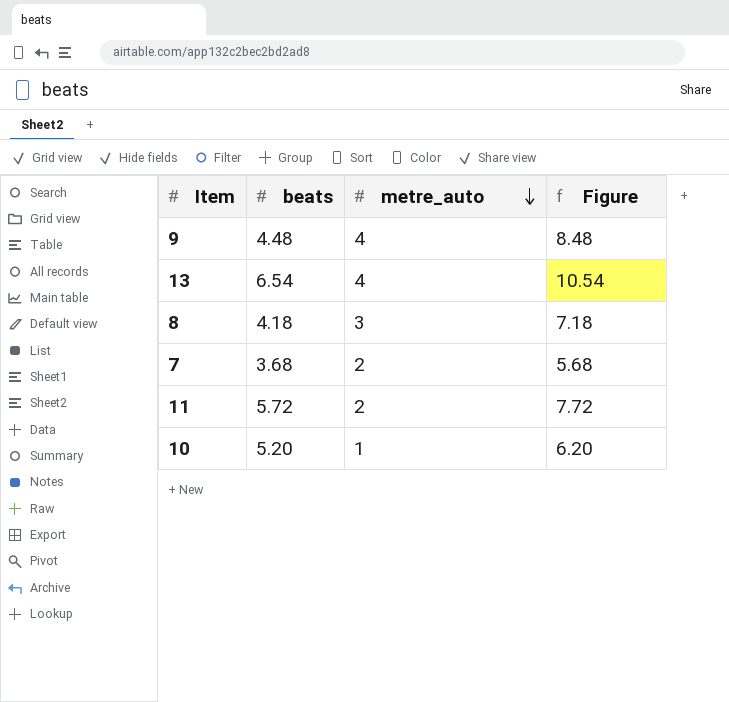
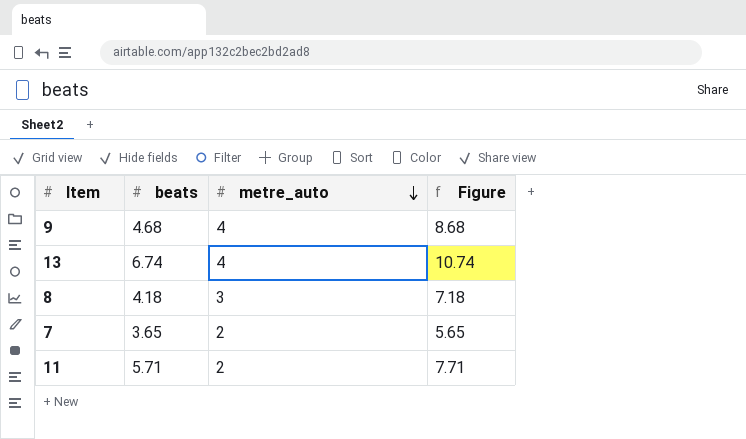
row 10: 5.20 | 1 | 6.20 -> none
9 | beats: 4.48 -> 4.68
9 | Figure: 8.48 -> 8.68
13 | beats: 6.54 -> 6.74
13 | Figure: 10.54 -> 10.74
7 | beats: 3.68 -> 3.65
7 | Figure: 5.68 -> 5.65
11 | beats: 5.72 -> 5.71
11 | Figure: 7.72 -> 7.71

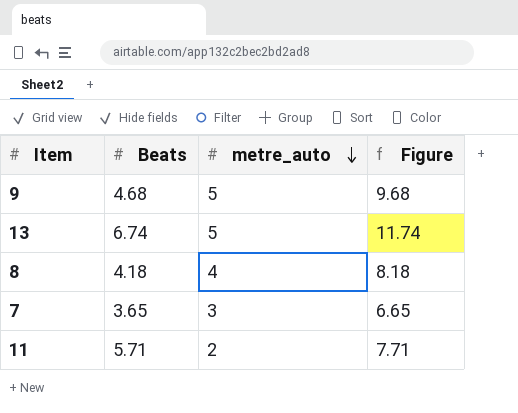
column name: beats -> Beats
9 | metre_auto: 4 -> 5
9 | Figure: 8.68 -> 9.68
13 | metre_auto: 4 -> 5
13 | Figure: 10.74 -> 11.74
8 | metre_auto: 3 -> 4
8 | Figure: 7.18 -> 8.18
7 | metre_auto: 2 -> 3
7 | Figure: 5.65 -> 6.65

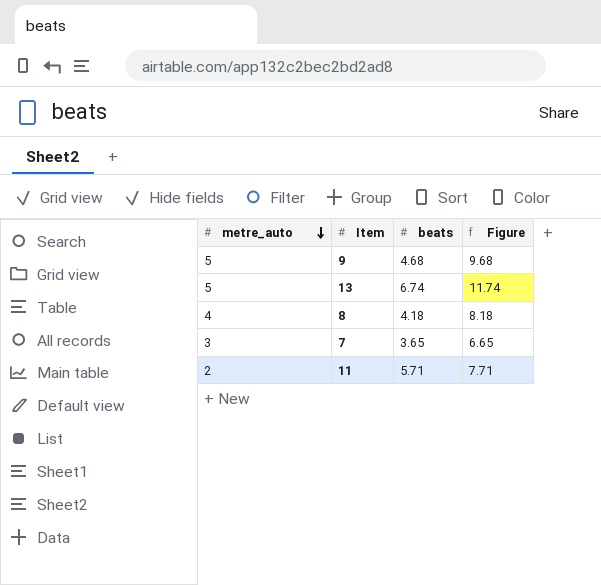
column metre_auto | position: 3 -> 1
column name: Beats -> beats

